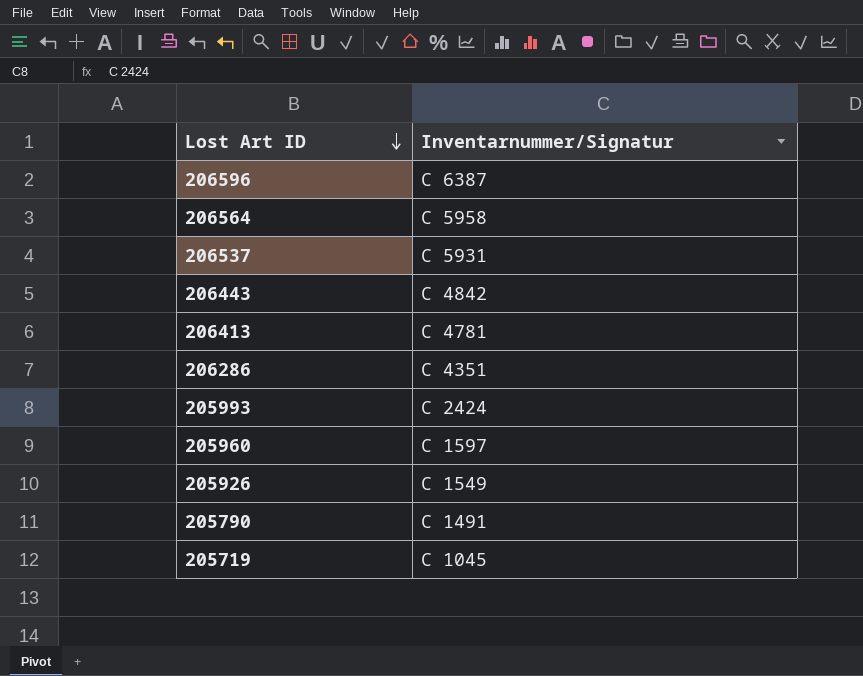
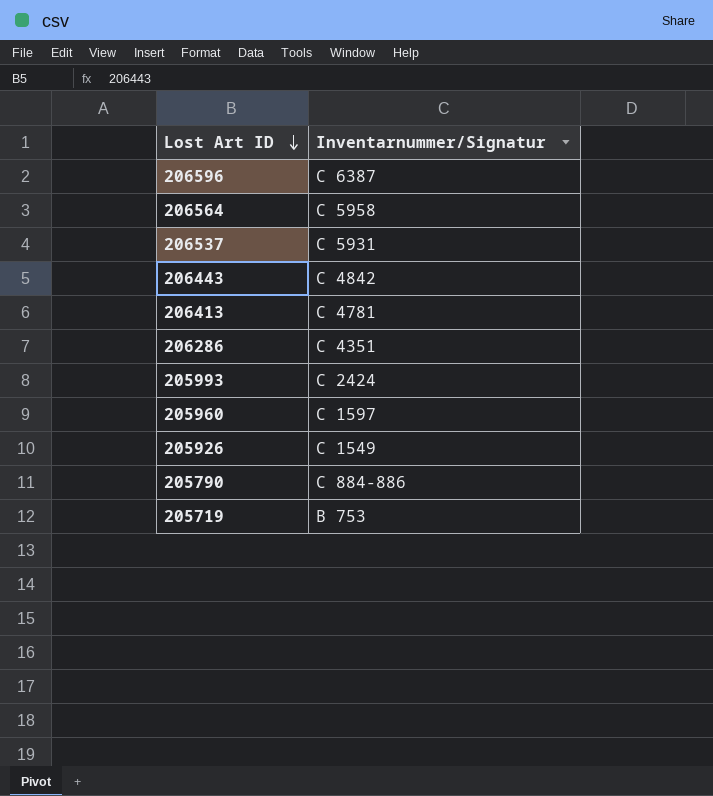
205790 | Inventarnummer/Signatur: C 1491 -> C 884-886
205719 | Inventarnummer/Signatur: C 1045 -> B 753

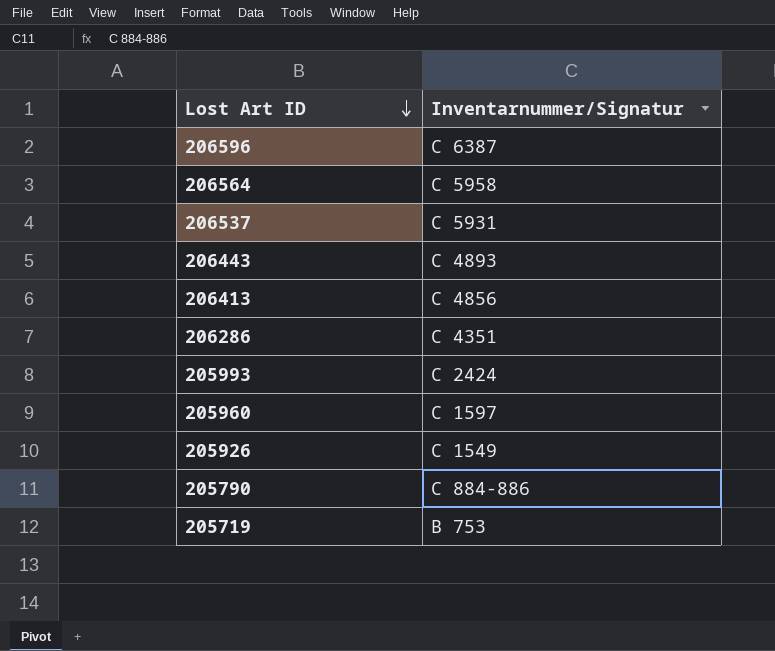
206443 | Inventarnummer/Signatur: C 4842 -> C 4893
206413 | Inventarnummer/Signatur: C 4781 -> C 4856

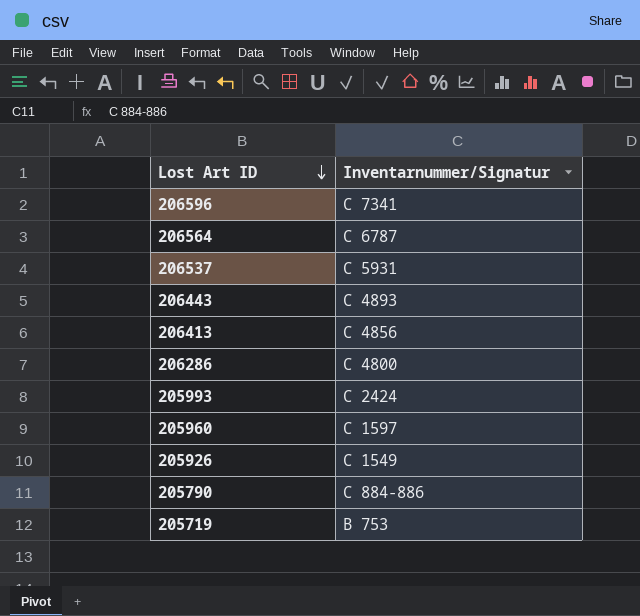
206596 | Inventarnummer/Signatur: C 6387 -> C 7341
206564 | Inventarnummer/Signatur: C 5958 -> C 6787
206286 | Inventarnummer/Signatur: C 4351 -> C 4800

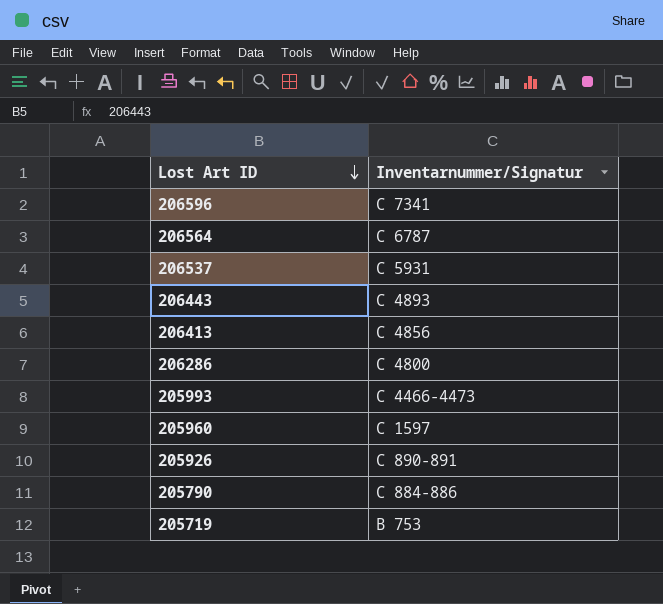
205993 | Inventarnummer/Signatur: C 2424 -> C 4466-4473
205926 | Inventarnummer/Signatur: C 1549 -> C 890-891

